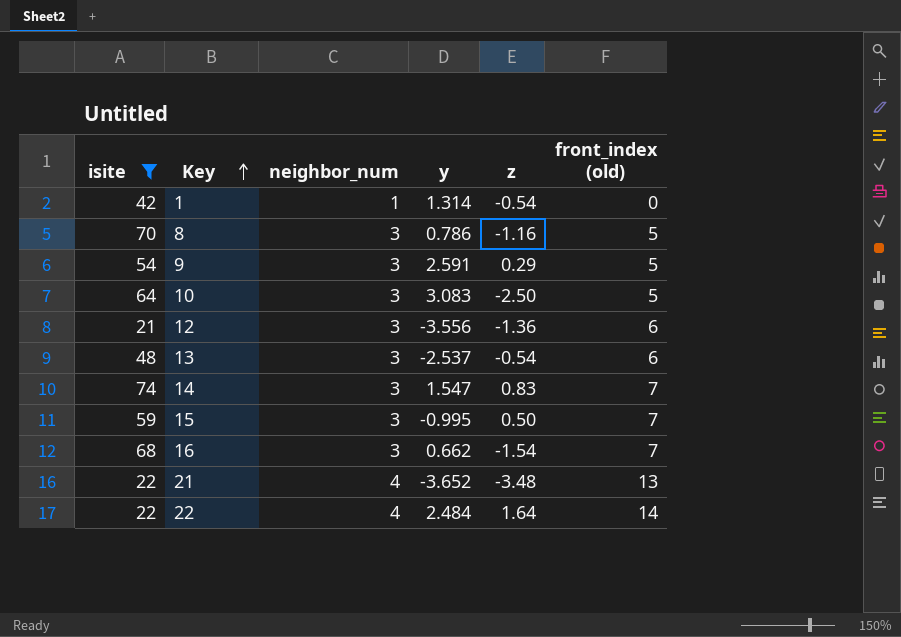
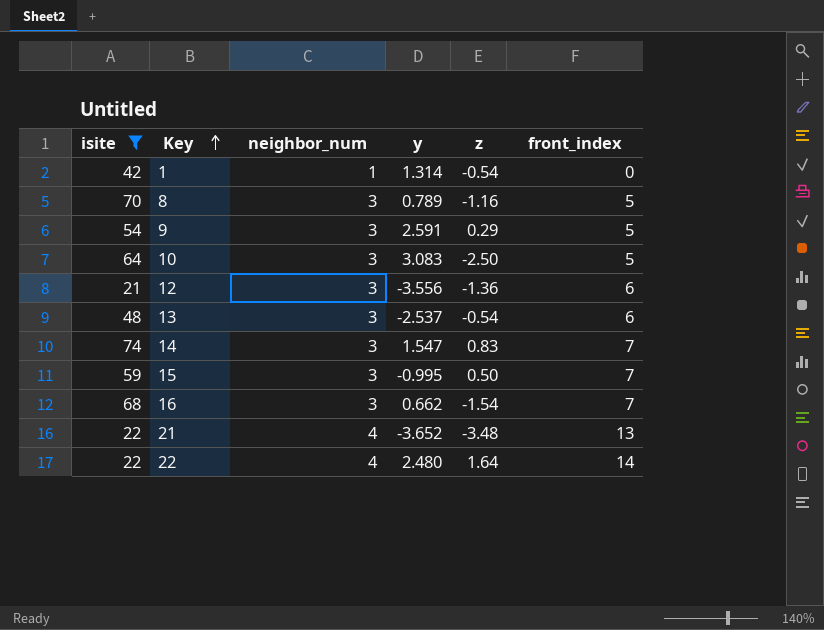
column name: front_index (old) -> front_index
8 | y: 0.786 -> 0.789
22 | y: 2.484 -> 2.480

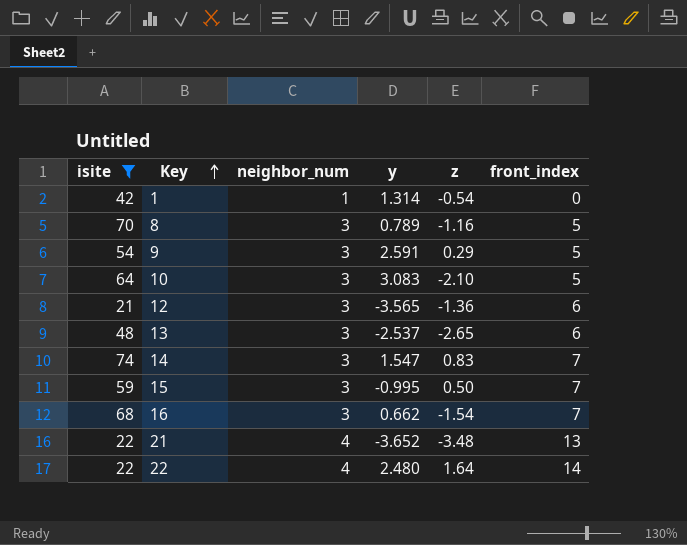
10 | z: -2.50 -> -2.10
12 | y: -3.556 -> -3.565
13 | z: -0.54 -> -2.65

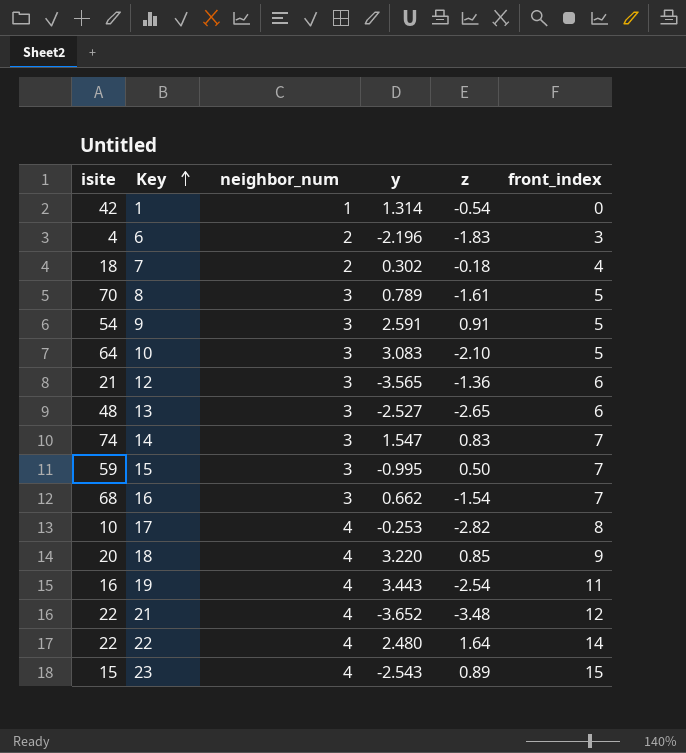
filter: isite >= 21 -> none
8 | z: -1.16 -> -1.61
9 | z: 0.29 -> 0.91
13 | y: -2.537 -> -2.527
21 | front_index: 13 -> 12

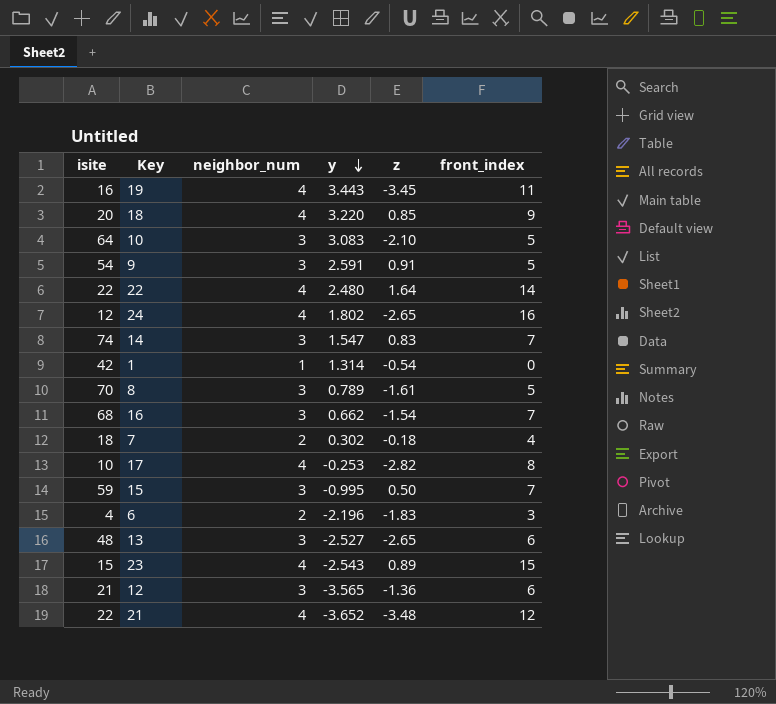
row order: Key ascending -> y descending
19 | z: -2.54 -> -3.45
row 24: none -> 12 | 4 | 1.802 | -2.65 | 16

